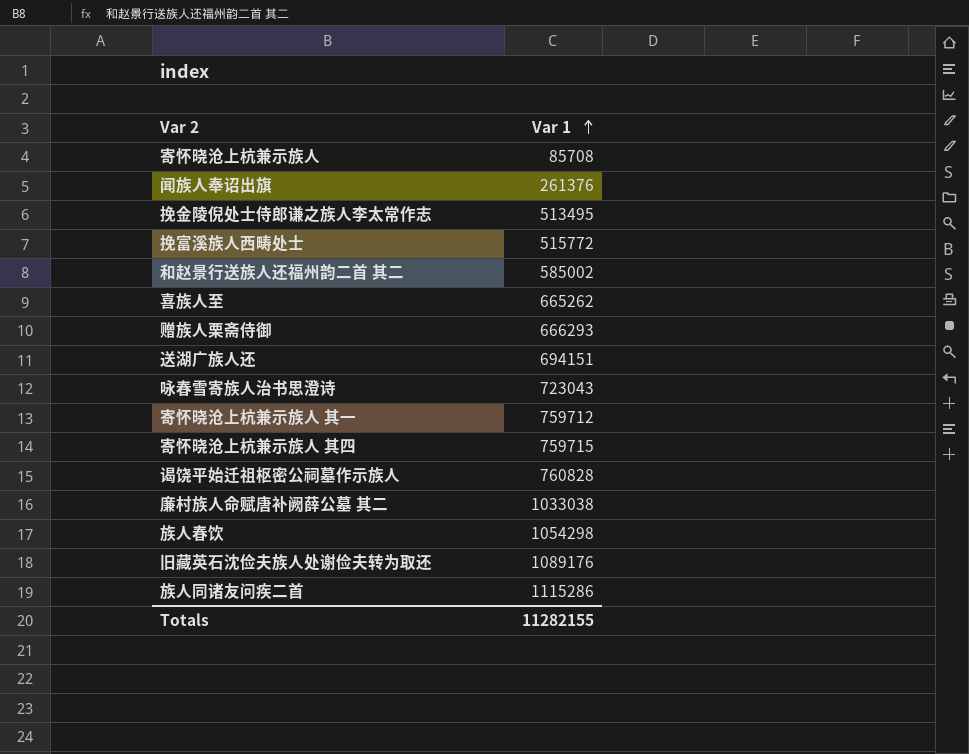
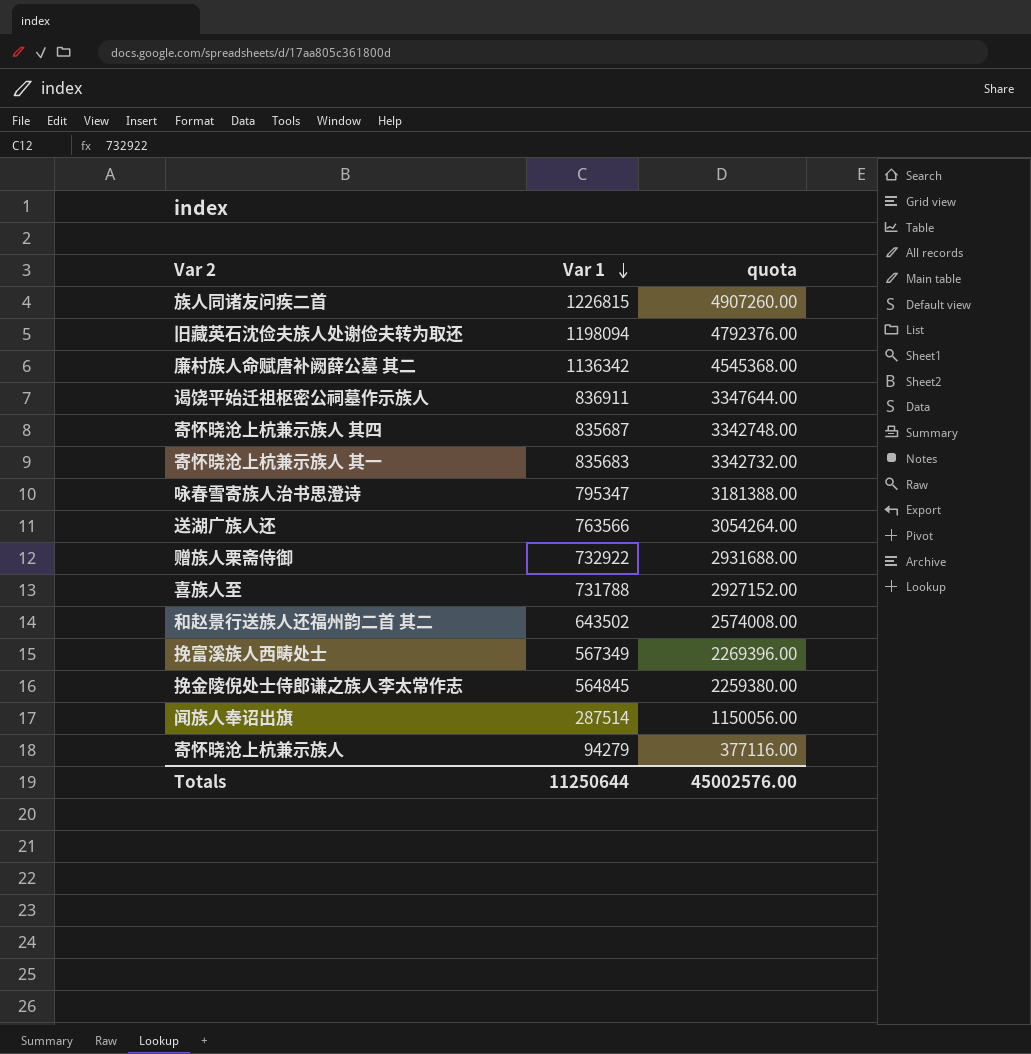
row order: Var 1 ascending -> Var 1 descending
column quota | formula: none -> [Var 1] * 4
row 族人春饮: 1054298 -> none
族人同诸友问疾二首 | Var 1: 1115286 -> 1226815
旧藏英石沈俭夫族人处谢俭夫转为取还 | Var 1: 1089176 -> 1198094
廉村族人命赋唐补阙薛公墓 其二 | Var 1: 1033038 -> 1136342
谒饶平始迁祖枢密公祠墓作示族人 | Var 1: 760828 -> 836911
寄怀晓沧上杭兼示族人 其四 | Var 1: 759715 -> 835687
寄怀晓沧上杭兼示族人 其一 | Var 1: 759712 -> 835683
咏春雪寄族人治书思澄诗 | Var 1: 723043 -> 795347
送湖广族人还 | Var 1: 694151 -> 763566
赠族人栗斋侍御 | Var 1: 666293 -> 732922
喜族人至 | Var 1: 665262 -> 731788
和赵景行送族人还福州韵二首 其二 | Var 1: 585002 -> 643502
挽富溪族人西畴处士 | Var 1: 515772 -> 567349
挽金陵倪处士侍郎谦之族人李太常作志 | Var 1: 513495 -> 564845
闻族人奉诏出旗 | Var 1: 261376 -> 287514
寄怀晓沧上杭兼示族人 | Var 1: 85708 -> 94279
Totals | Var 1: 11282155 -> 11250644

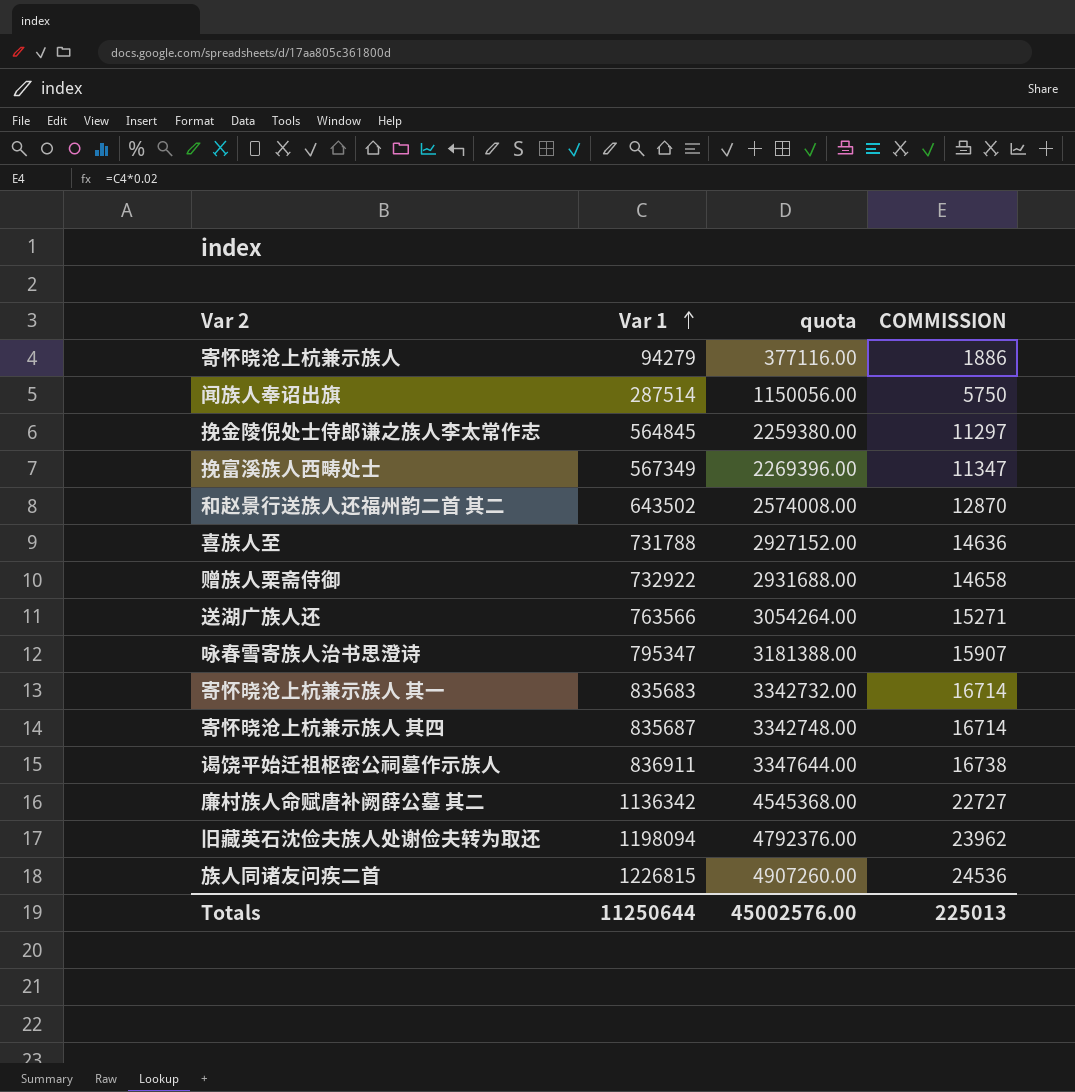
row order: Var 1 descending -> Var 1 ascending
column COMMISSION | formula: none -> [Var 1] * 0.02

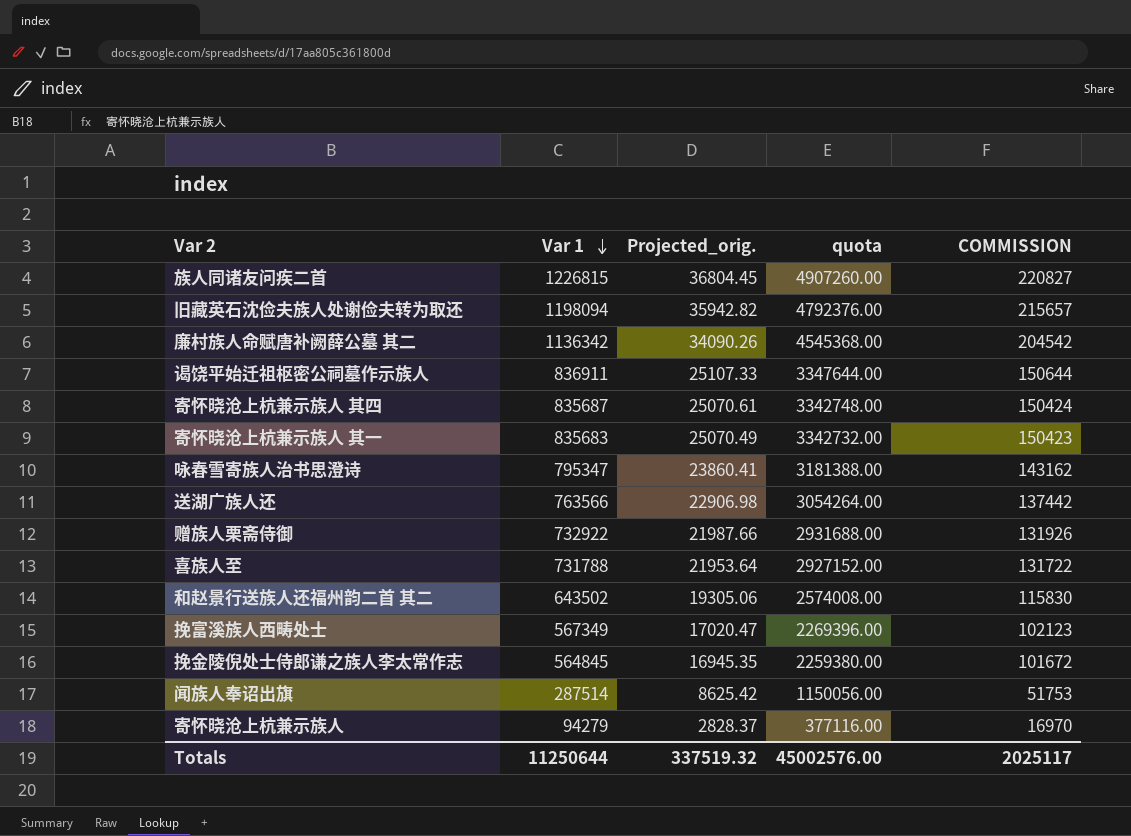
row order: Var 1 ascending -> Var 1 descending
column Projected_orig. | formula: none -> [Var 1] * 0.03
column COMMISSION | formula: [Var 1] * 0.02 -> [Var 1] * 0.18
Totals | COMMISSION: 225013 -> 2025117

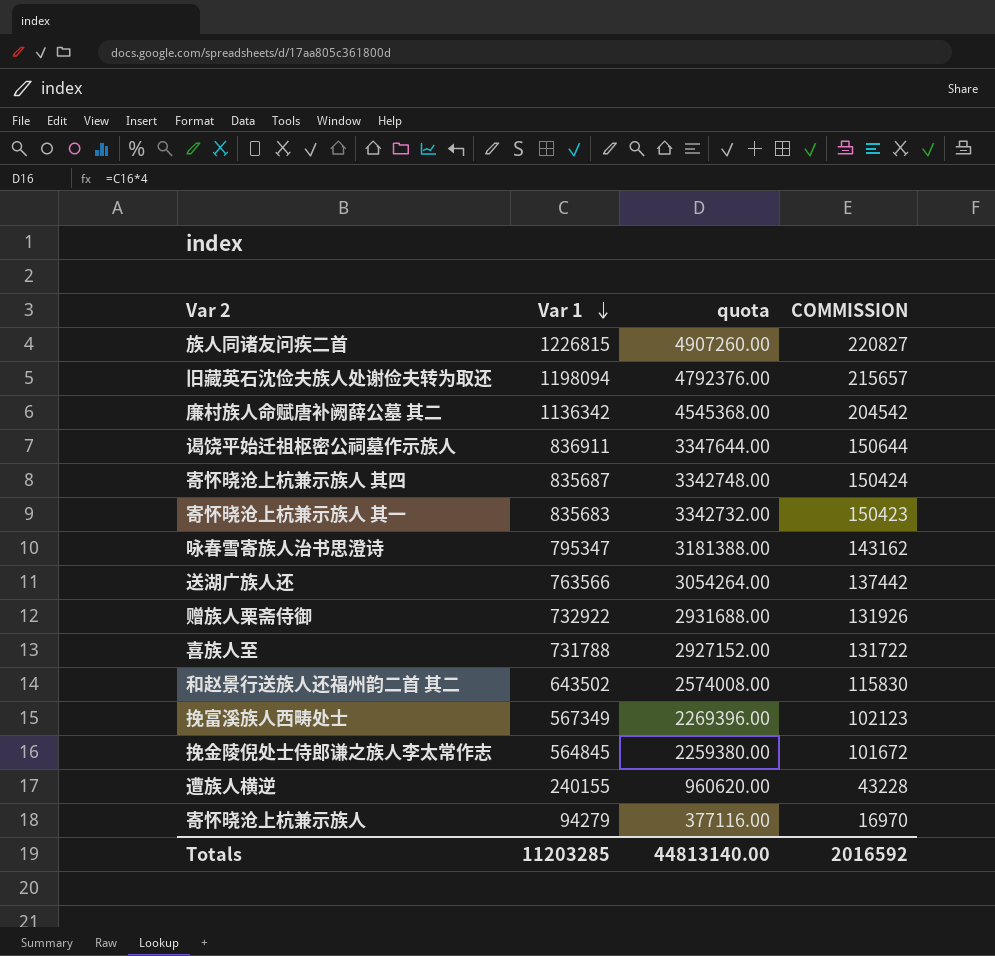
column Projected_orig. | formula: [Var 1] * 0.03 -> none
row 闻族人奉诏出旗: 287514 | 8625.42 | 1150056.00 | 51753 -> none
row 遭族人横逆: none -> 240155 | 960620.00 | 43228
Totals | Var 1: 11250644 -> 11203285
Totals | quota: 45002576.00 -> 44813140.00
Totals | COMMISSION: 2025117 -> 2016592

